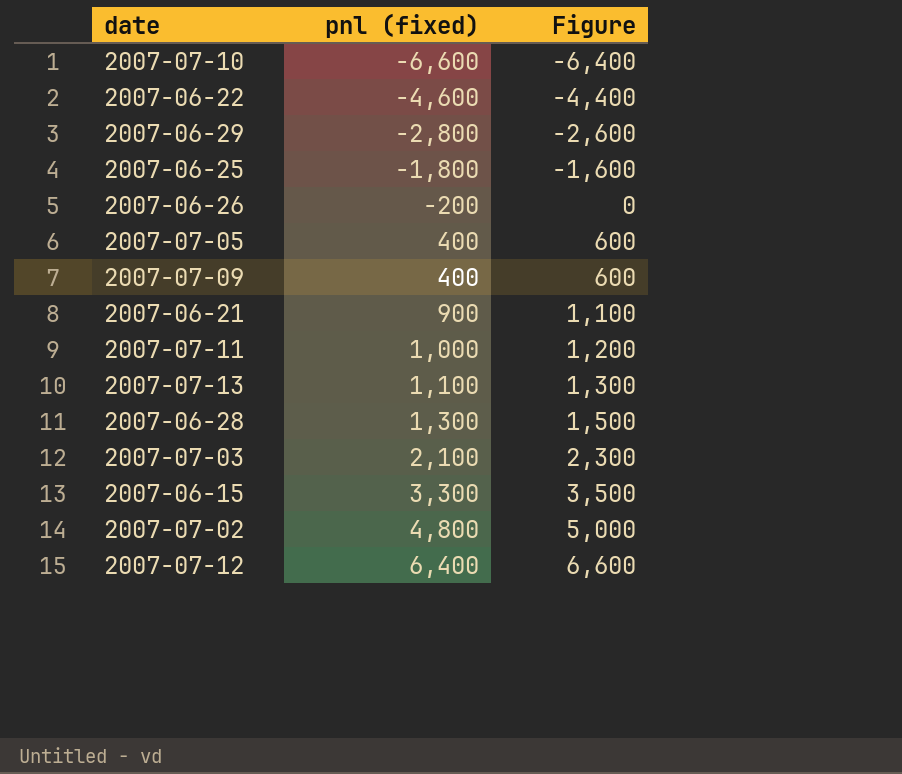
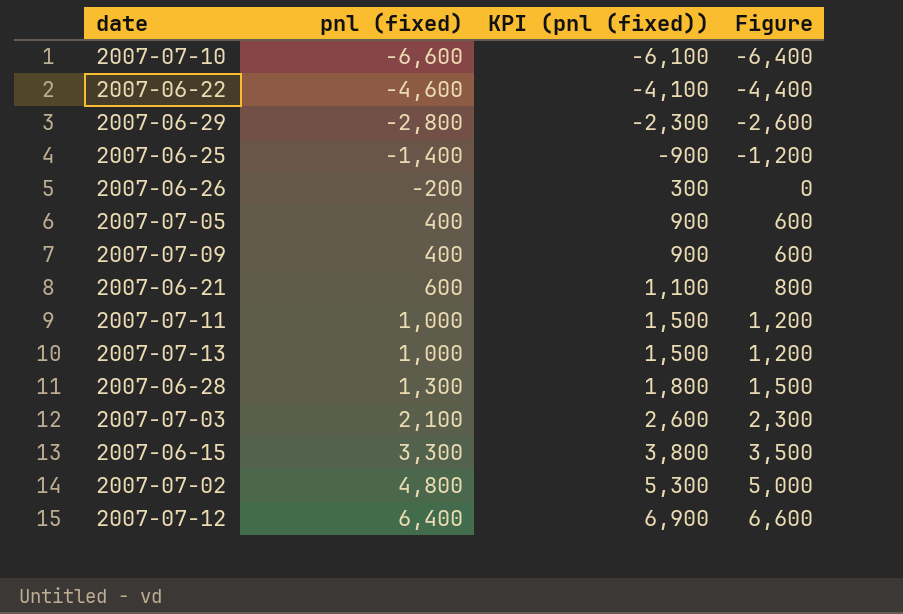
column KPI (pnl (fixed)) | formula: none -> [pnl (fixed)] + 500
2007-06-25 | pnl (fixed): -1,800 -> -1,400
2007-06-25 | Figure: -1,600 -> -1,200
2007-06-21 | pnl (fixed): 900 -> 600
2007-06-21 | Figure: 1,100 -> 800
2007-07-13 | pnl (fixed): 1,100 -> 1,000
2007-07-13 | Figure: 1,300 -> 1,200

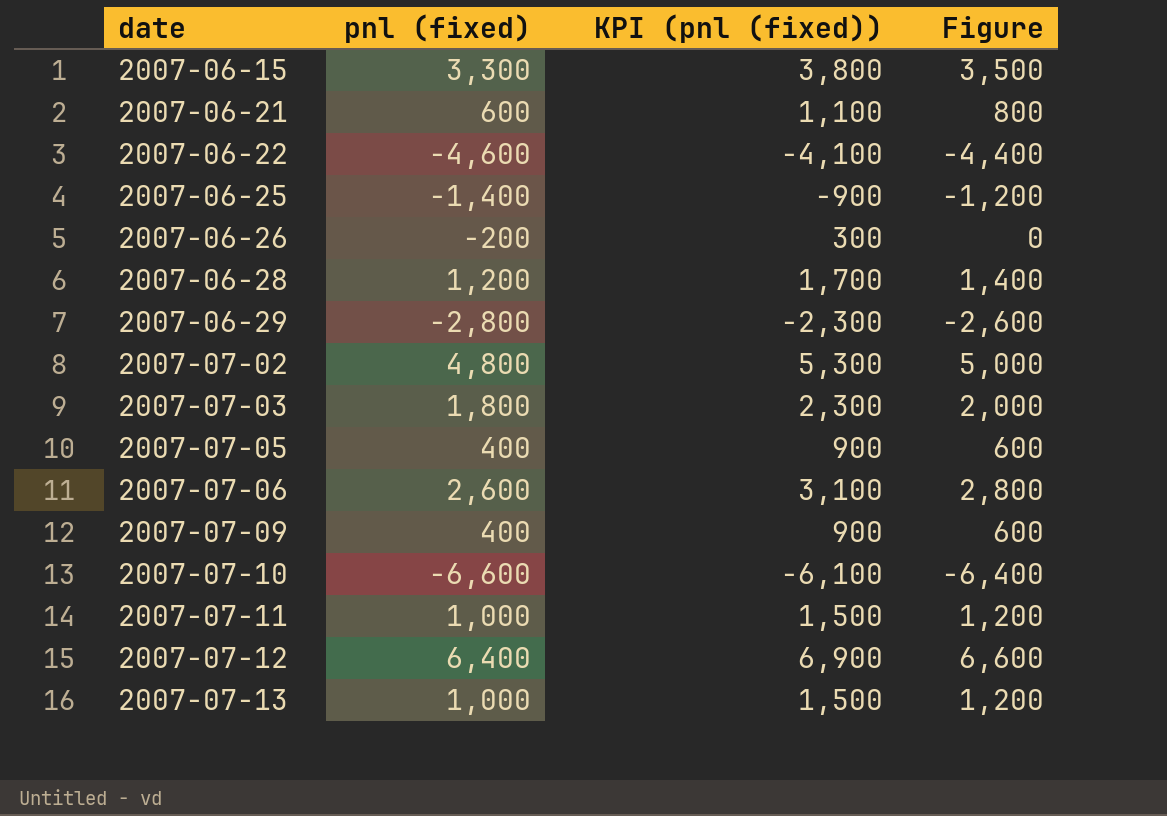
row order: pnl (fixed) ascending -> date ascending
2007-06-28 | pnl (fixed): 1,300 -> 1,200
2007-06-28 | KPI (pnl (fixed)): 1,800 -> 1,700
2007-06-28 | Figure: 1,500 -> 1,400
2007-07-03 | pnl (fixed): 2,100 -> 1,800
2007-07-03 | KPI (pnl (fixed)): 2,600 -> 2,300
2007-07-03 | Figure: 2,300 -> 2,000
row 2007-07-06: none -> 2,600 | 3,100 | 2,800

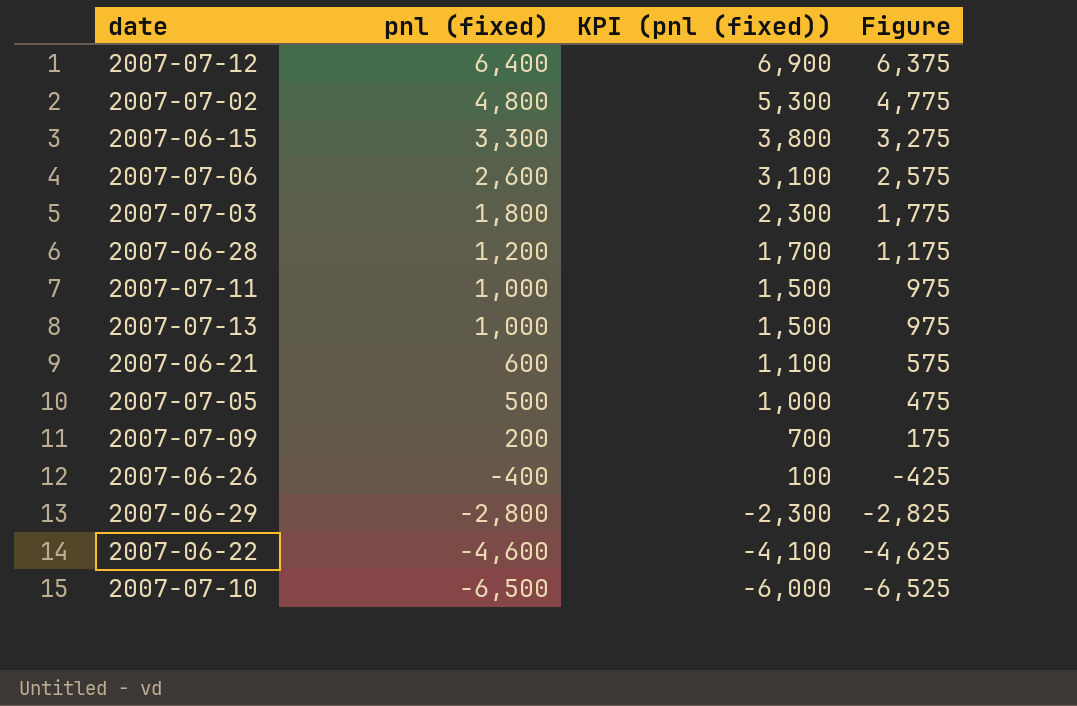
row order: date ascending -> pnl (fixed) descending
column Figure | formula: [pnl (fixed)] + 200 -> [pnl (fixed)] - 25
row 2007-06-25: -1,400 | -900 | -1,200 -> none
2007-07-05 | pnl (fixed): 400 -> 500
2007-07-05 | KPI (pnl (fixed)): 900 -> 1,000
2007-07-09 | pnl (fixed): 400 -> 200
2007-07-09 | KPI (pnl (fixed)): 900 -> 700
2007-06-26 | pnl (fixed): -200 -> -400
2007-06-26 | KPI (pnl (fixed)): 300 -> 100
2007-07-10 | pnl (fixed): -6,600 -> -6,500
2007-07-10 | KPI (pnl (fixed)): -6,100 -> -6,000

